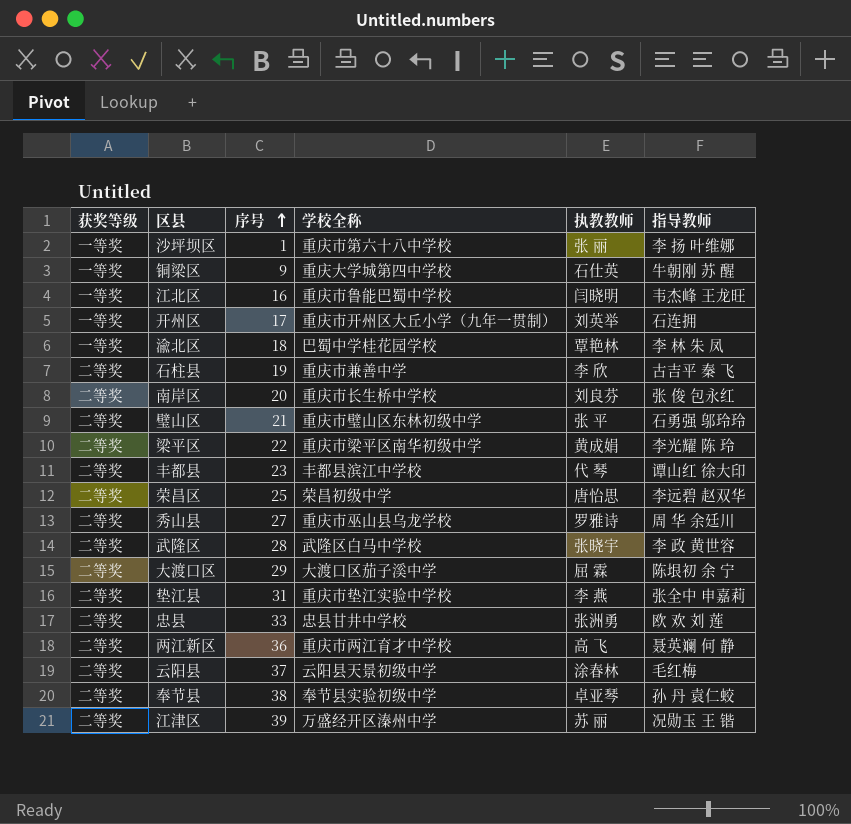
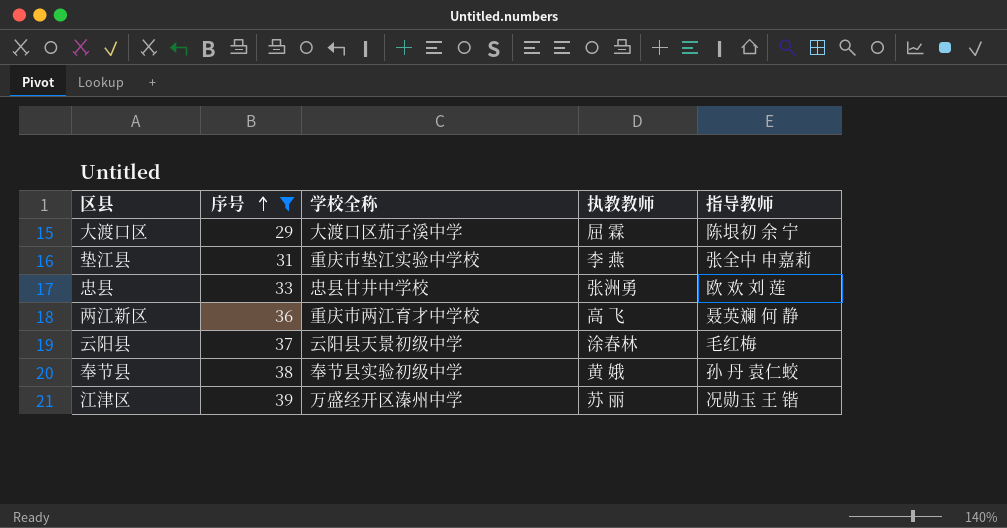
filter: none -> 序号 >= 29
column 获奖等级 | position: 1 -> none
奉节县 | 执教教师: 卓亚琴 -> 黄 娥

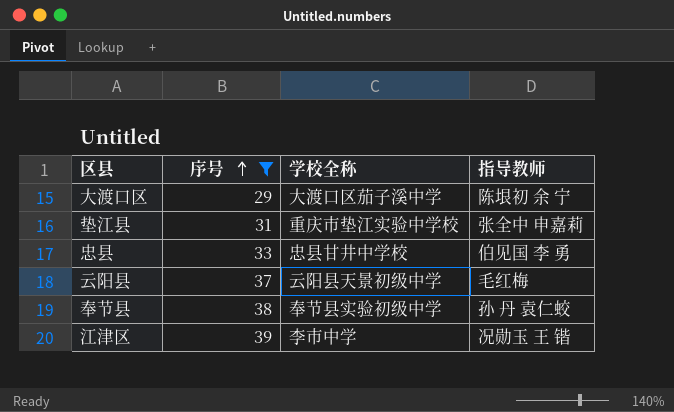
column 执教教师 | position: 4 -> none
row 两江新区: 36 | 重庆市两江育才中学校 | 高 飞 | 聂英斓 何 静 -> none
忠县 | 指导教师: 欧 欢 刘 莲 -> 伯见国 李 勇
江津区 | 学校全称: 万盛经开区溱州中学 -> 李市中学

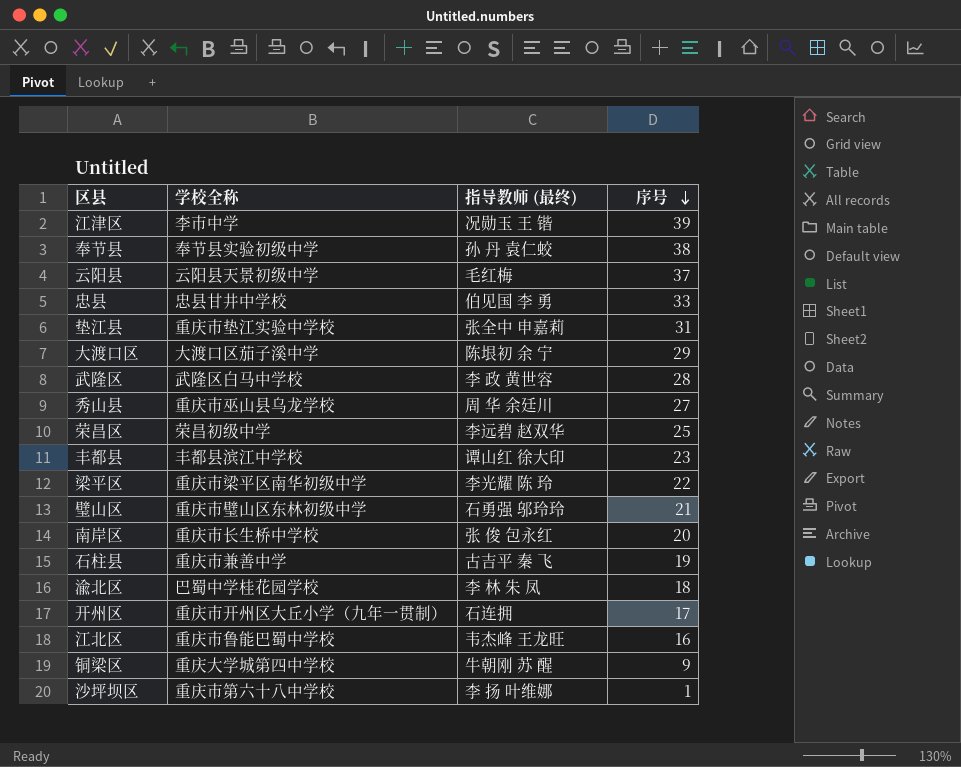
filter: 序号 >= 29 -> none
row order: 序号 ascending -> 序号 descending
column name: 指导教师 -> 指导教师 (最终)
column 序号 | position: 2 -> 4

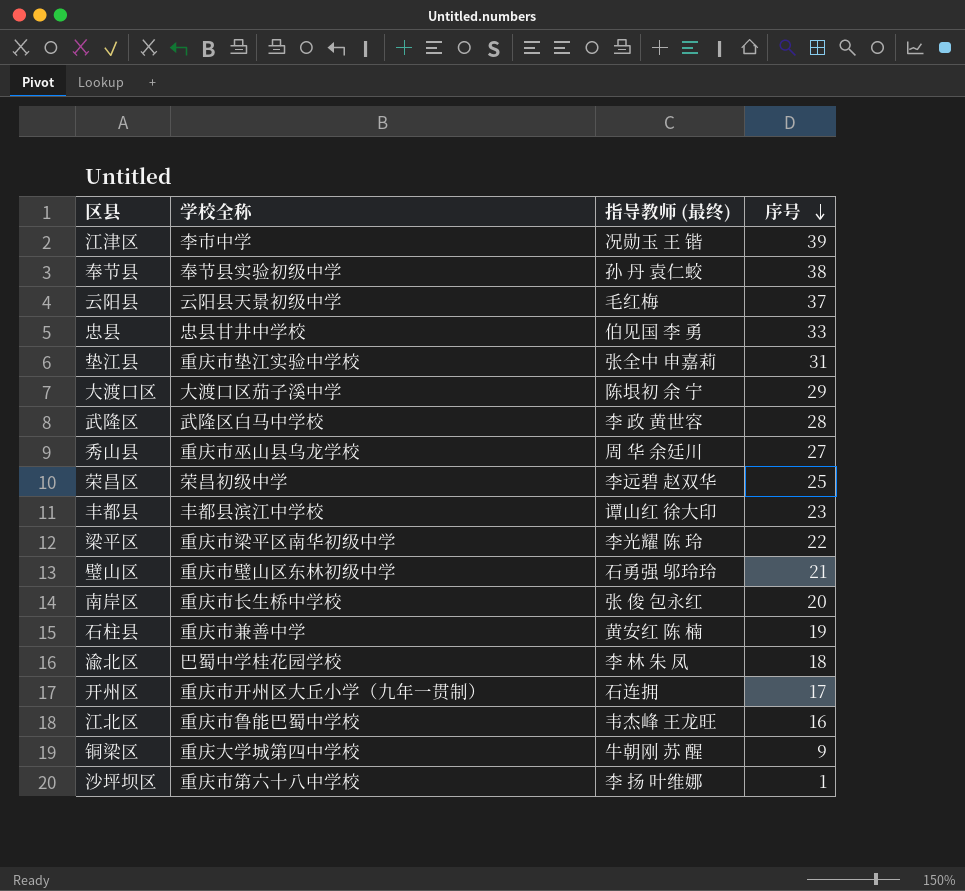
石柱县 | 指导教师 (最终): 古吉平 秦 飞 -> 黄安红 陈 楠

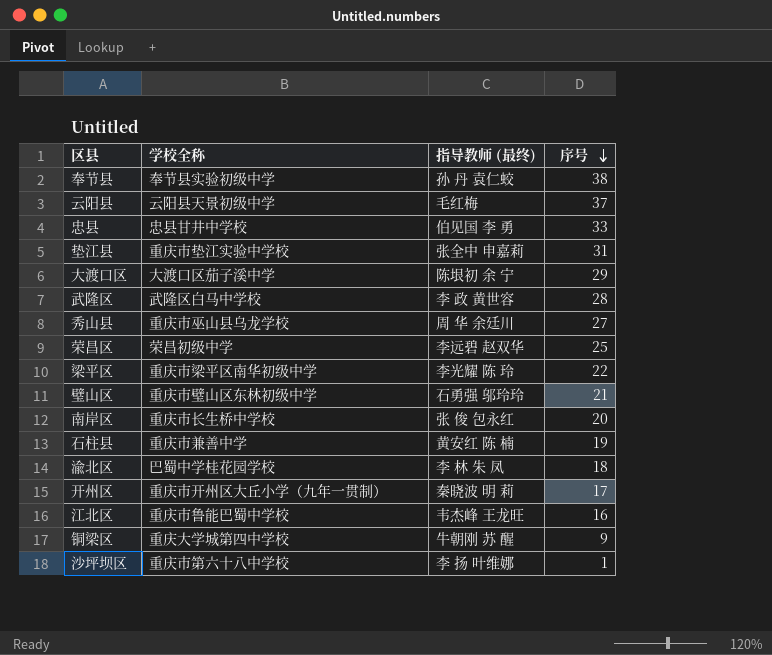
row 江津区: 李市中学 | 况勋玉 王 锴 | 39 -> none
row 丰都县: 丰都县滨江中学校 | 谭山红 徐大印 | 23 -> none
开州区 | 指导教师 (最终): 石连拥 -> 秦晓波 明 莉

